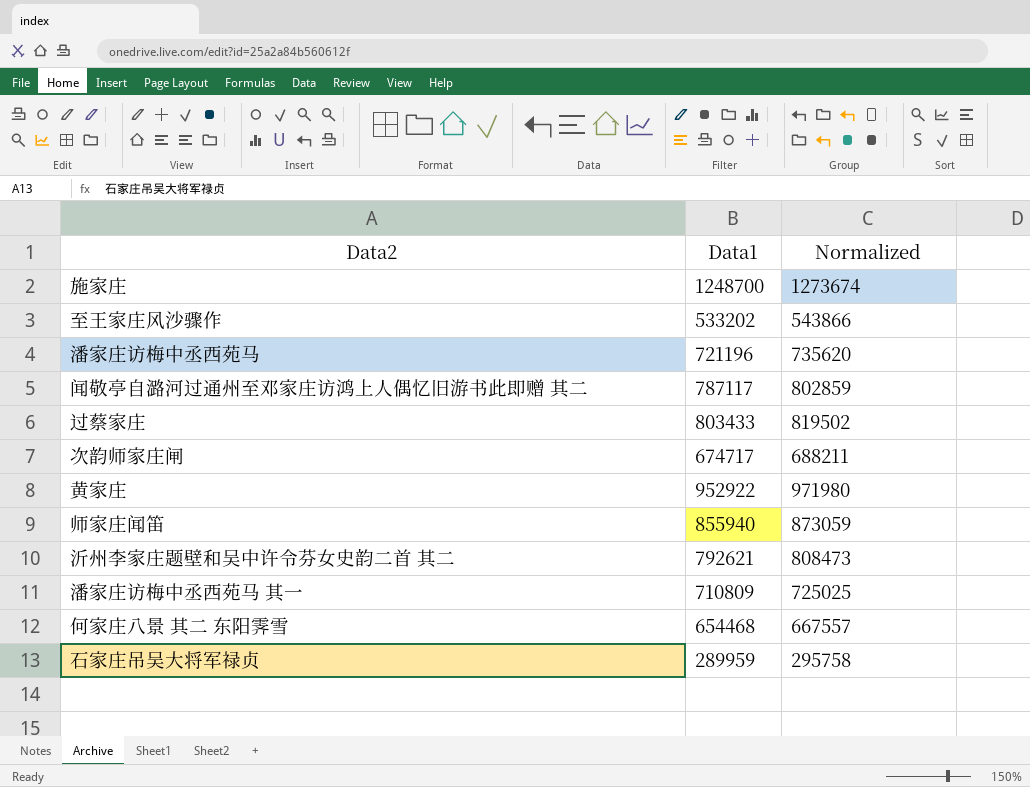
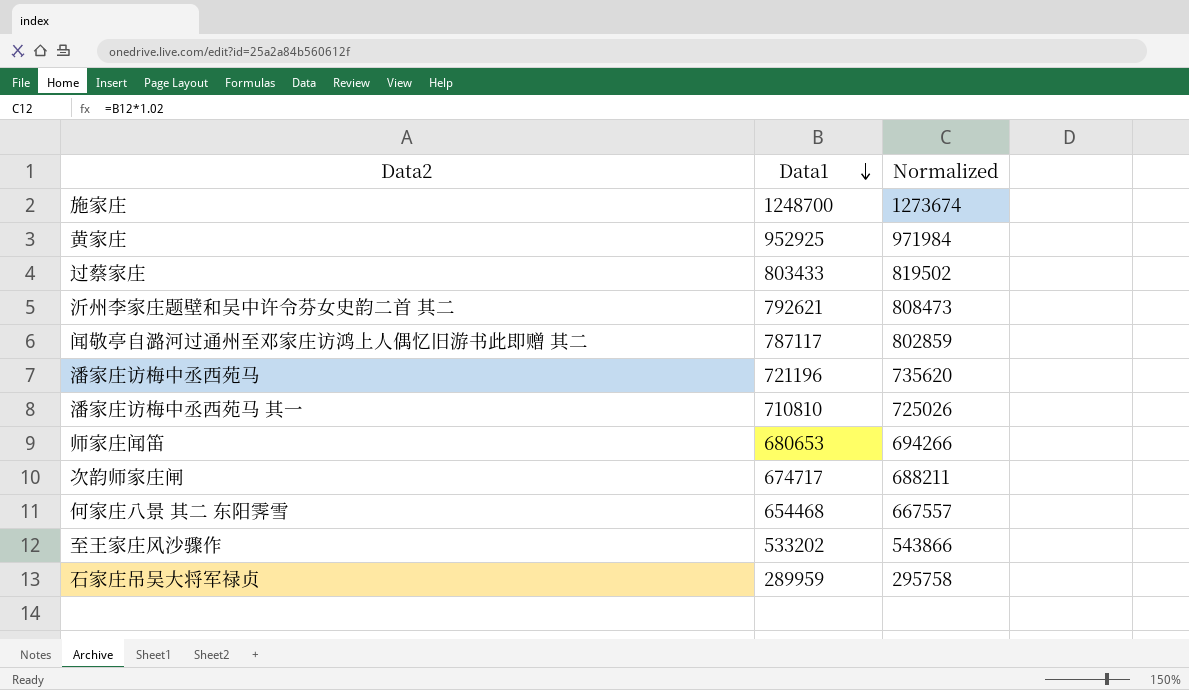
row order: none -> Data1 descending
黄家庄 | Data1: 952922 -> 952925
黄家庄 | Normalized: 971980 -> 971984
潘家庄访梅中丞西苑马 其一 | Data1: 710809 -> 710810
潘家庄访梅中丞西苑马 其一 | Normalized: 725025 -> 725026
师家庄闻笛 | Data1: 855940 -> 680653
师家庄闻笛 | Normalized: 873059 -> 694266

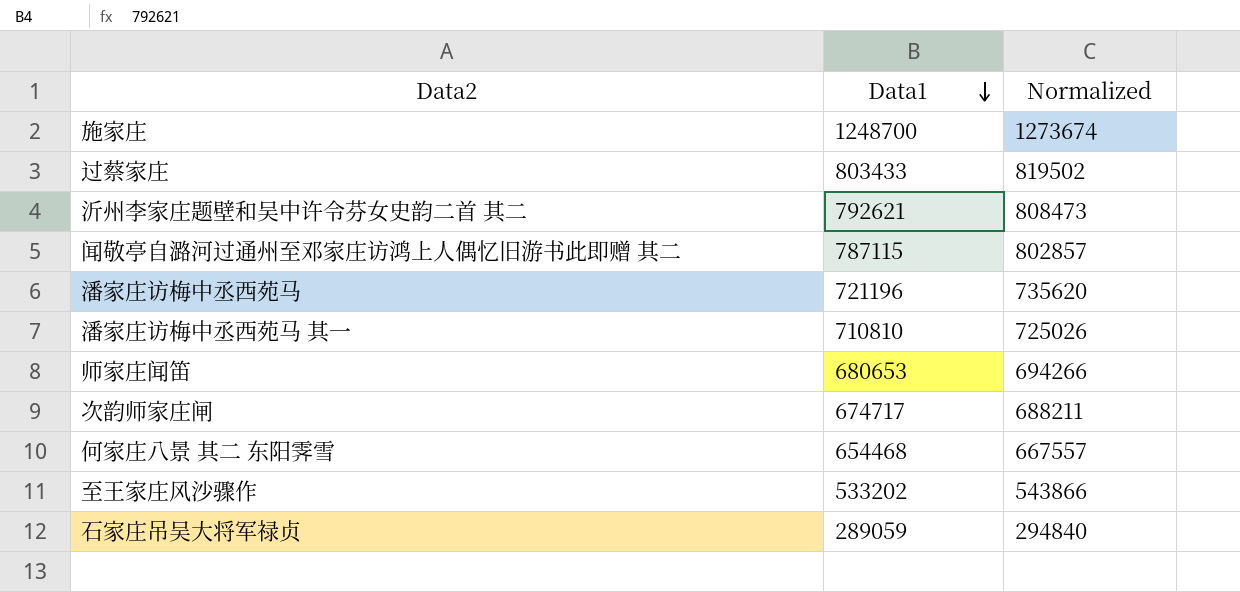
row 黄家庄: 952925 | 971984 -> none
闻敬亭自潞河过通州至邓家庄访鸿上人偶忆旧游书此即赠 其二 | Data1: 787117 -> 787115
闻敬亭自潞河过通州至邓家庄访鸿上人偶忆旧游书此即赠 其二 | Normalized: 802859 -> 802857
石家庄吊吴大将军禄贞 | Data1: 289959 -> 289059
石家庄吊吴大将军禄贞 | Normalized: 295758 -> 294840

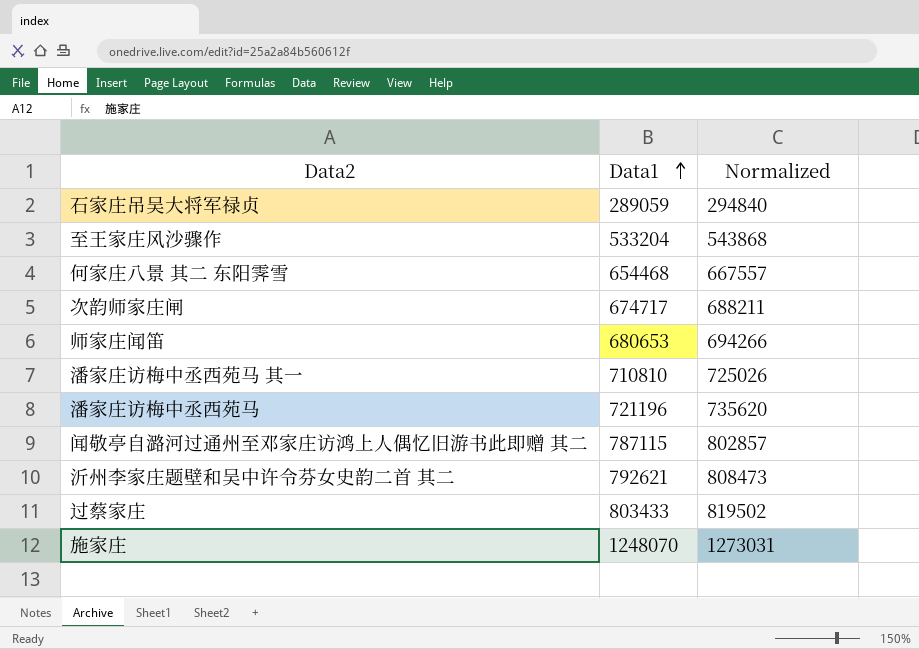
row order: Data1 descending -> Data1 ascending
至王家庄风沙骤作 | Data1: 533202 -> 533204
至王家庄风沙骤作 | Normalized: 543866 -> 543868
施家庄 | Data1: 1248700 -> 1248070
施家庄 | Normalized: 1273674 -> 1273031

